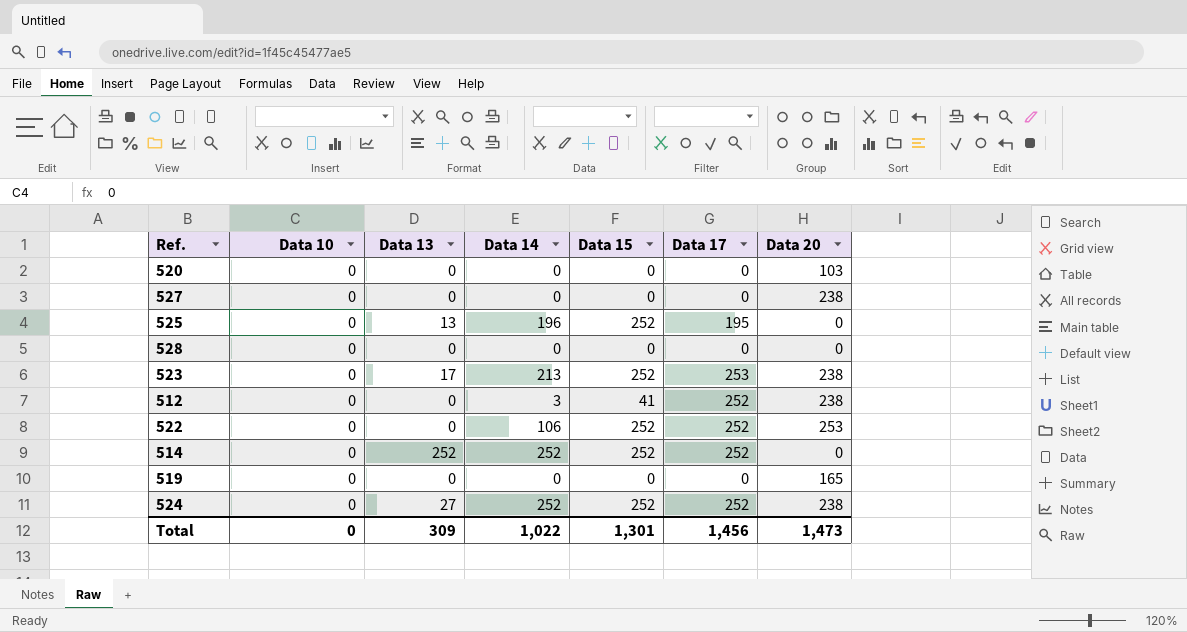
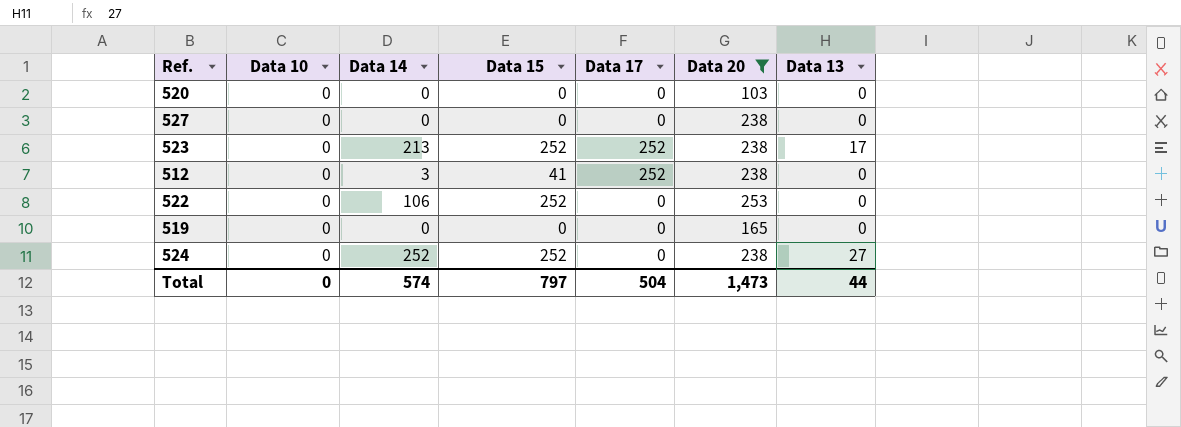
filter: none -> Data 20 != 0
column Data 13 | position: 3 -> 7
523 | Data 17: 253 -> 252
522 | Data 17: 252 -> 0
524 | Data 17: 252 -> 0
Total | Data 14: 1,022 -> 574
Total | Data 15: 1,301 -> 797
Total | Data 17: 1,456 -> 504
Total | Data 13: 309 -> 44

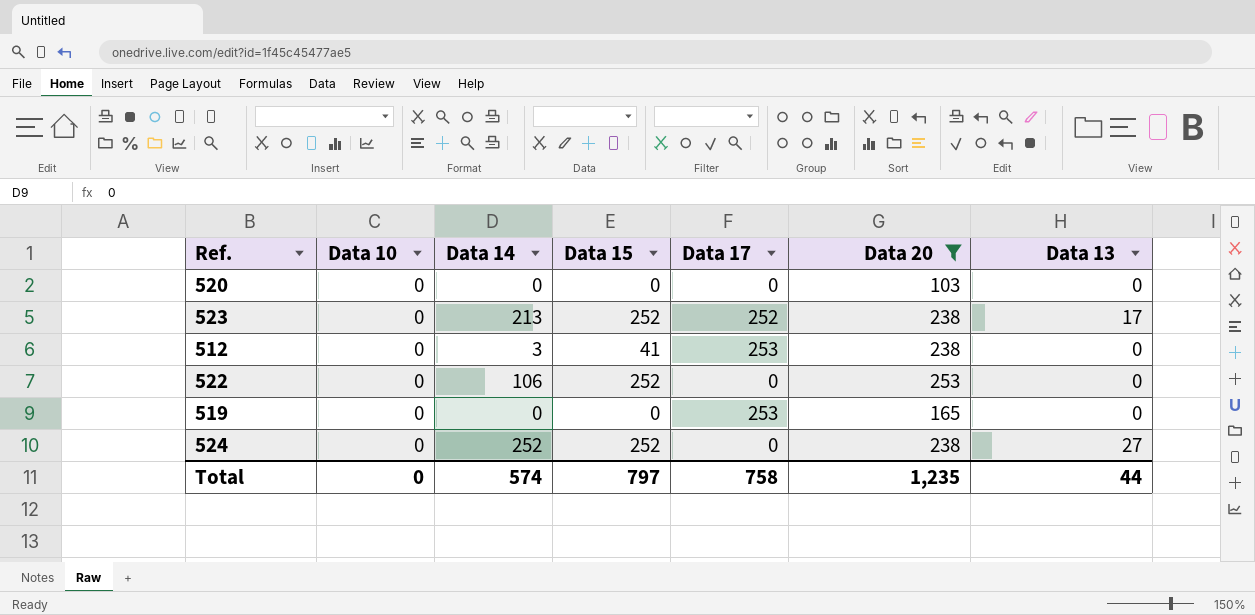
row 527: 0 | 0 | 0 | 0 | 238 | 0 -> none
512 | Data 17: 252 -> 253
519 | Data 17: 0 -> 253
Total | Data 17: 504 -> 758
Total | Data 20: 1,473 -> 1,235

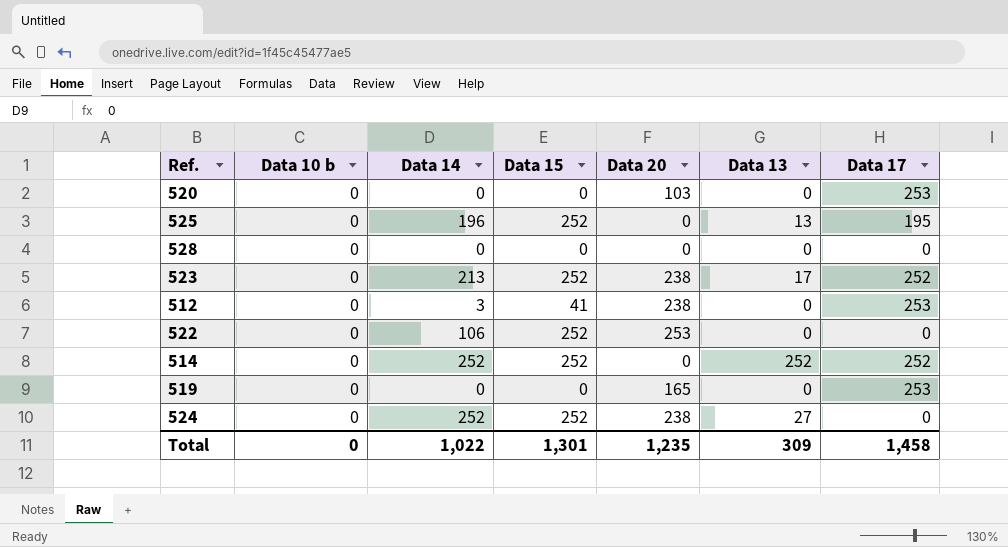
filter: Data 20 != 0 -> none
column name: Data 10 -> Data 10 b
column Data 17 | position: 5 -> 7
520 | Data 17: 0 -> 253
Total | Data 14: 574 -> 1,022
Total | Data 15: 797 -> 1,301
Total | Data 13: 44 -> 309
Total | Data 17: 758 -> 1,458

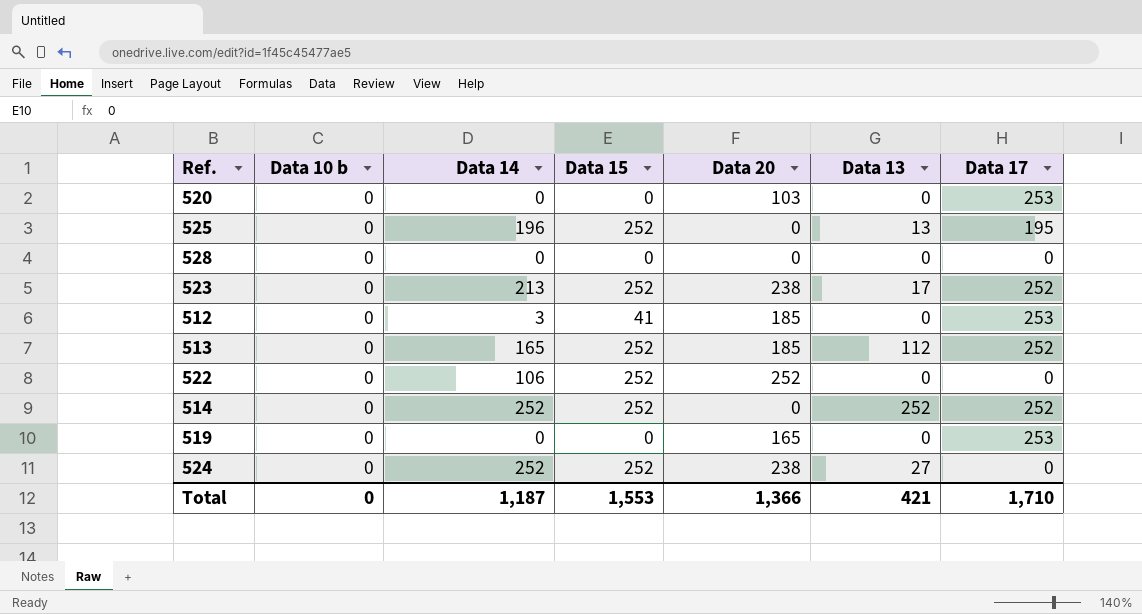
512 | Data 20: 238 -> 185
row 513: none -> 0 | 165 | 252 | 185 | 112 | 252
522 | Data 20: 253 -> 252
Total | Data 14: 1,022 -> 1,187
Total | Data 15: 1,301 -> 1,553
Total | Data 20: 1,235 -> 1,366
Total | Data 13: 309 -> 421
Total | Data 17: 1,458 -> 1,710

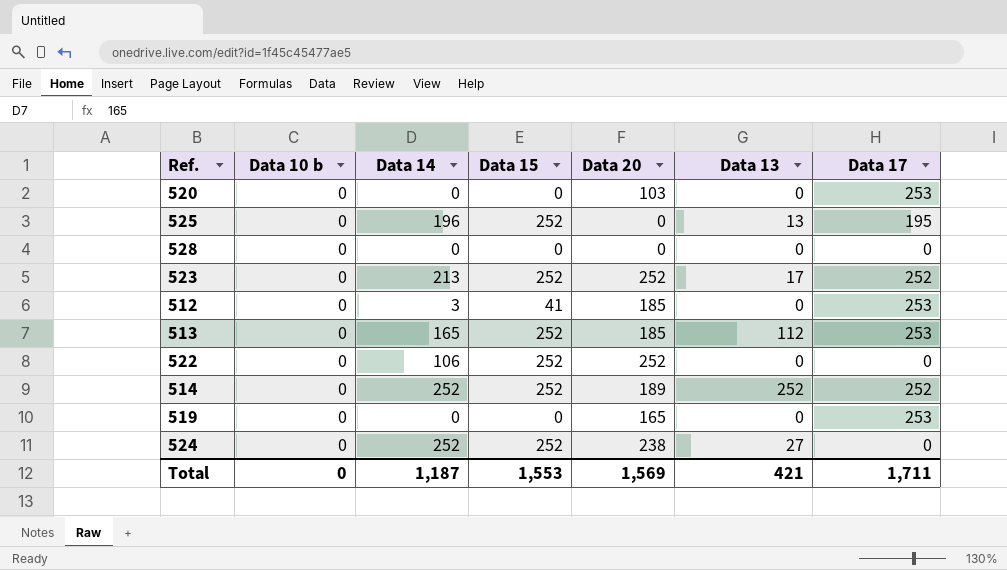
523 | Data 20: 238 -> 252
513 | Data 17: 252 -> 253
514 | Data 20: 0 -> 189
Total | Data 20: 1,366 -> 1,569
Total | Data 17: 1,710 -> 1,711

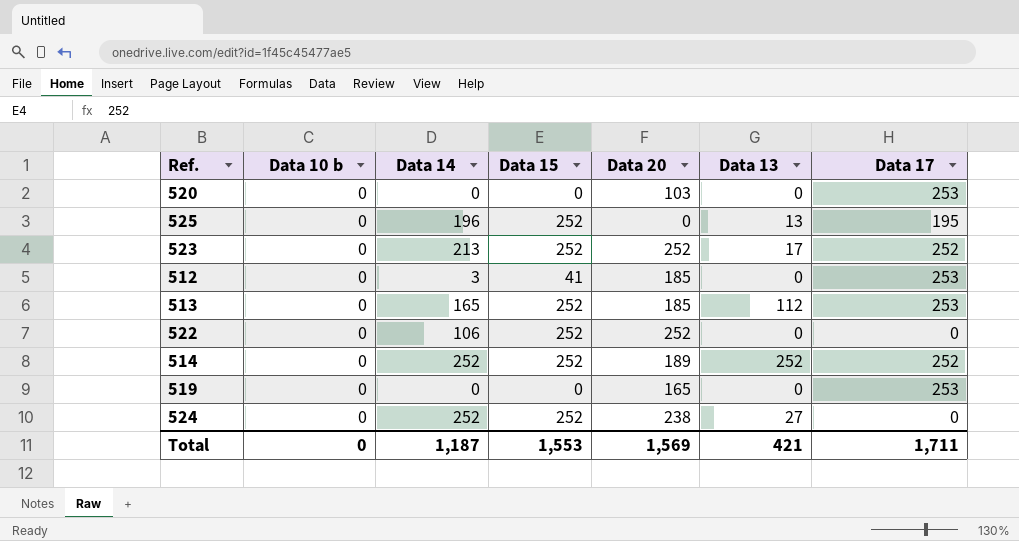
row 528: 0 | 0 | 0 | 0 | 0 | 0 -> none

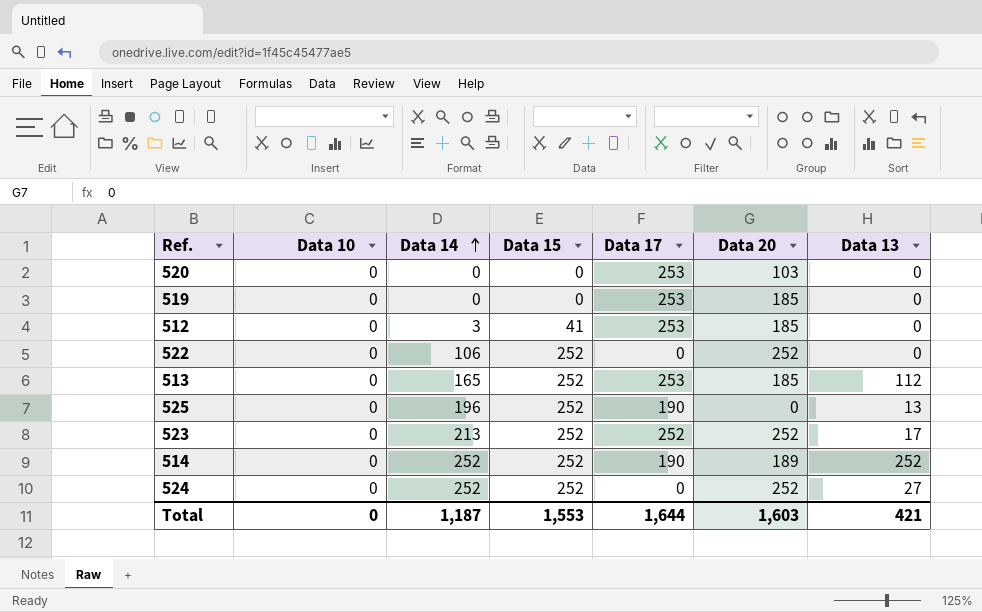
row order: none -> Data 14 ascending
column name: Data 10 b -> Data 10
column Data 17 | position: 7 -> 5
519 | Data 20: 165 -> 185
525 | Data 17: 195 -> 190
514 | Data 17: 252 -> 190
524 | Data 20: 238 -> 252
Total | Data 17: 1,711 -> 1,644
Total | Data 20: 1,569 -> 1,603

